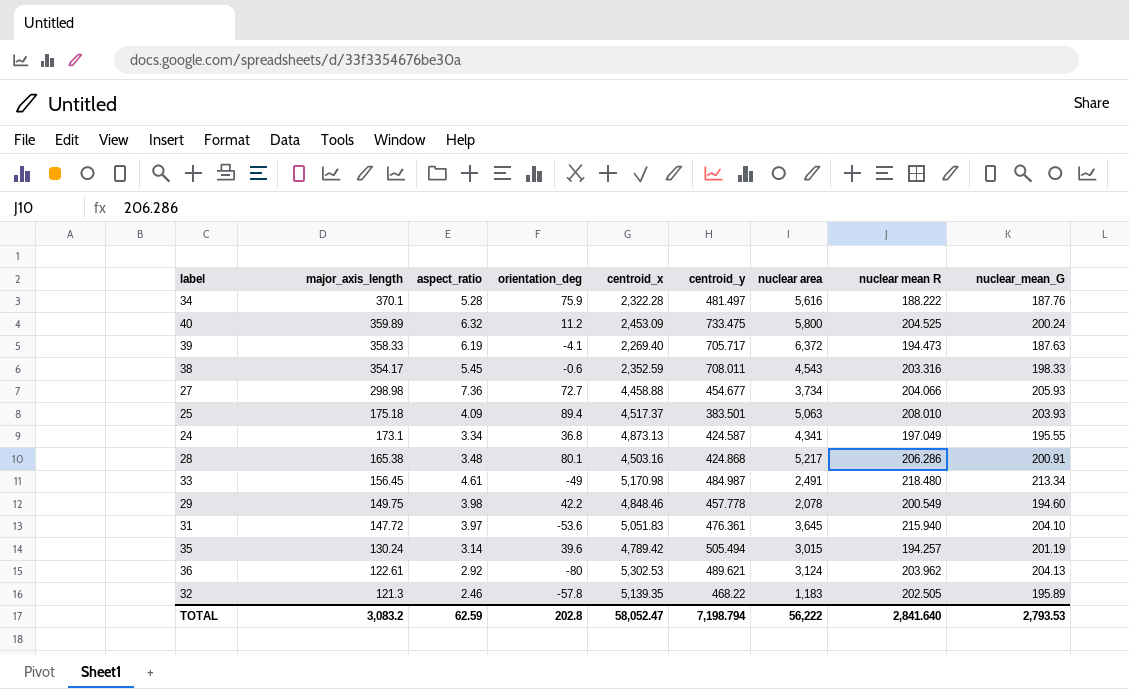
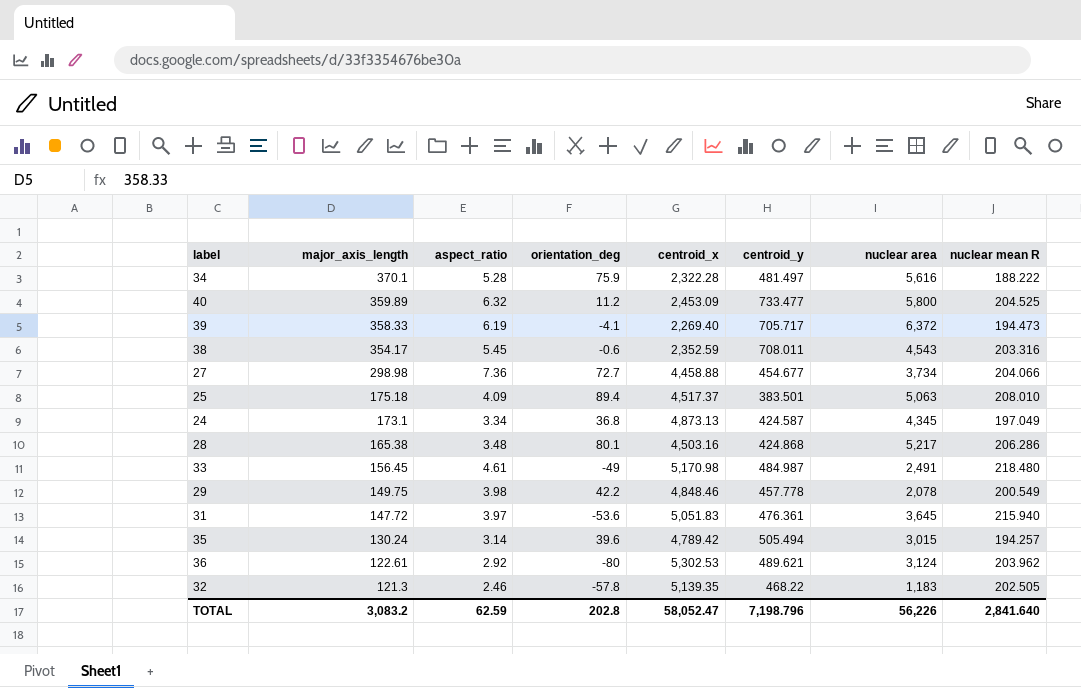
column nuclear_mean_G | position: 9 -> none
40 | centroid_y: 733.475 -> 733.477
24 | nuclear area: 4,341 -> 4,345
TOTAL | centroid_y: 7,198.794 -> 7,198.796
TOTAL | nuclear area: 56,222 -> 56,226

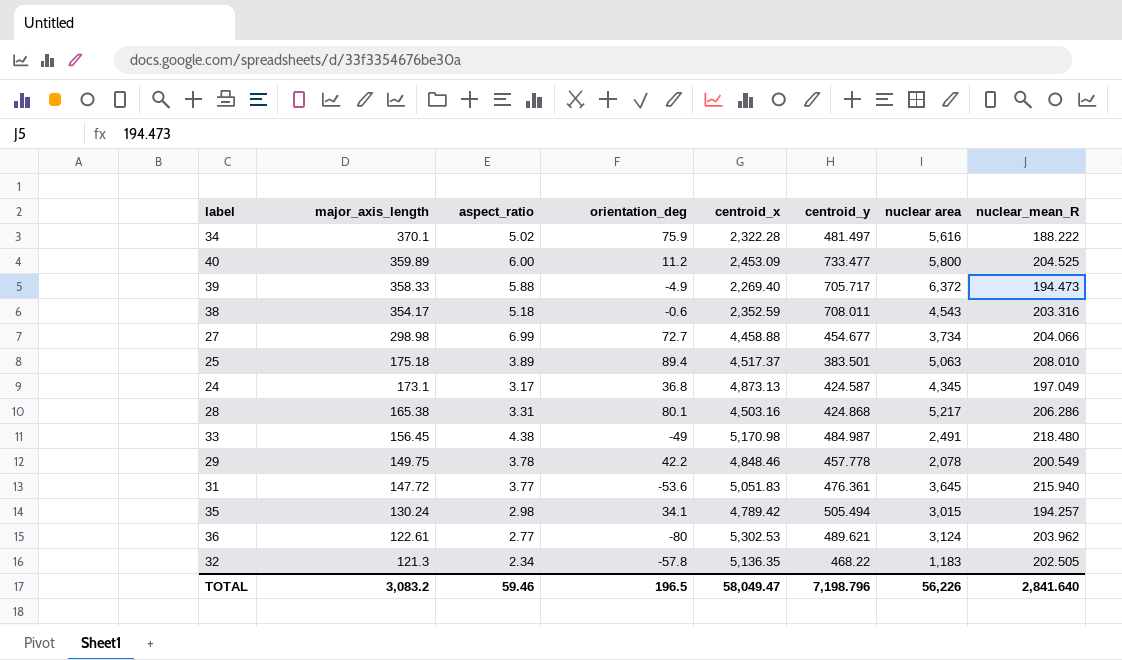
column name: nuclear mean R -> nuclear_mean_R
34 | aspect_ratio: 5.28 -> 5.02
40 | aspect_ratio: 6.32 -> 6.00
39 | aspect_ratio: 6.19 -> 5.88
39 | orientation_deg: -4.1 -> -4.9
38 | aspect_ratio: 5.45 -> 5.18
27 | aspect_ratio: 7.36 -> 6.99
25 | aspect_ratio: 4.09 -> 3.89
24 | aspect_ratio: 3.34 -> 3.17
28 | aspect_ratio: 3.48 -> 3.31
33 | aspect_ratio: 4.61 -> 4.38
29 | aspect_ratio: 3.98 -> 3.78
31 | aspect_ratio: 3.97 -> 3.77
35 | aspect_ratio: 3.14 -> 2.98
35 | orientation_deg: 39.6 -> 34.1
36 | aspect_ratio: 2.92 -> 2.77
32 | aspect_ratio: 2.46 -> 2.34
32 | centroid_x: 5,139.35 -> 5,136.35
TOTAL | aspect_ratio: 62.59 -> 59.46
TOTAL | orientation_deg: 202.8 -> 196.5
TOTAL | centroid_x: 58,052.47 -> 58,049.47

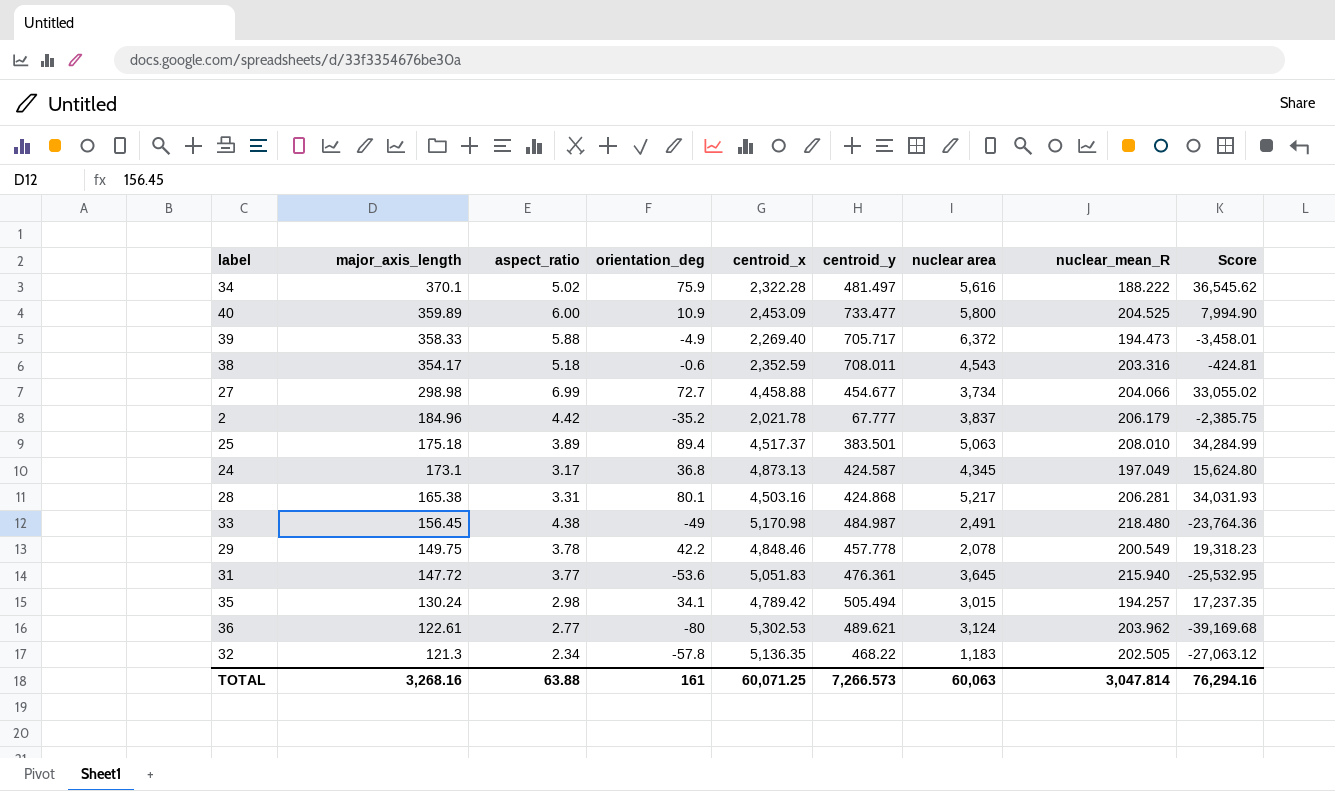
column Score | formula: none -> [orientation_deg] * [centroid_y]
40 | orientation_deg: 11.2 -> 10.9
row 2: none -> 184.96 | 4.42 | -35.2 | 2,021.78 | 67.777 | 3,837 | 206.179 | -2,385.75
28 | nuclear_mean_R: 206.286 -> 206.281
TOTAL | major_axis_length: 3,083.2 -> 3,268.16
TOTAL | aspect_ratio: 59.46 -> 63.88
TOTAL | orientation_deg: 196.5 -> 161
TOTAL | centroid_x: 58,049.47 -> 60,071.25
TOTAL | centroid_y: 7,198.796 -> 7,266.573
TOTAL | nuclear area: 56,226 -> 60,063
TOTAL | nuclear_mean_R: 2,841.640 -> 3,047.814

